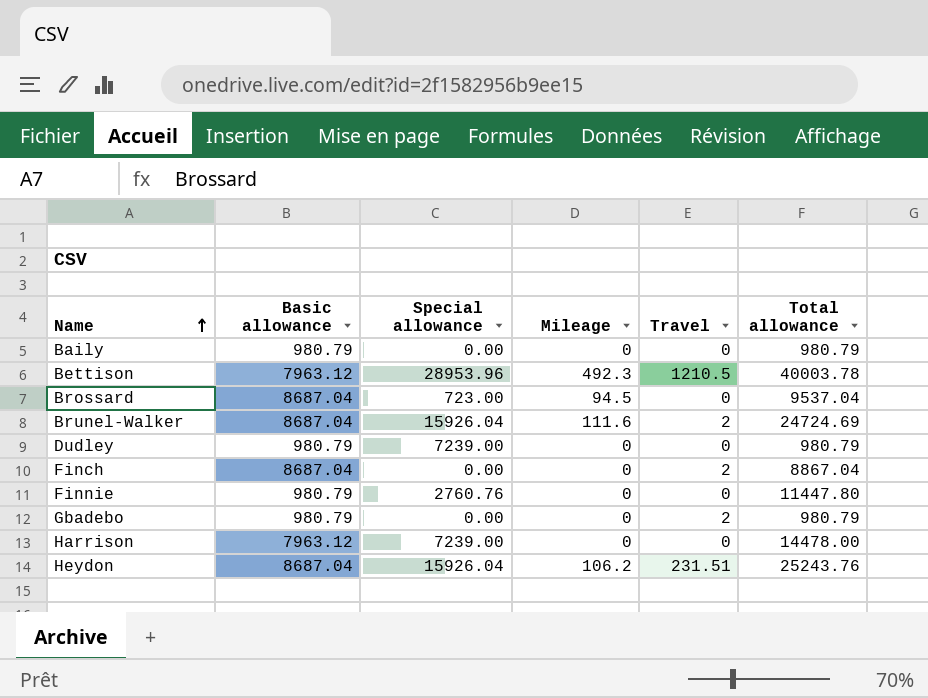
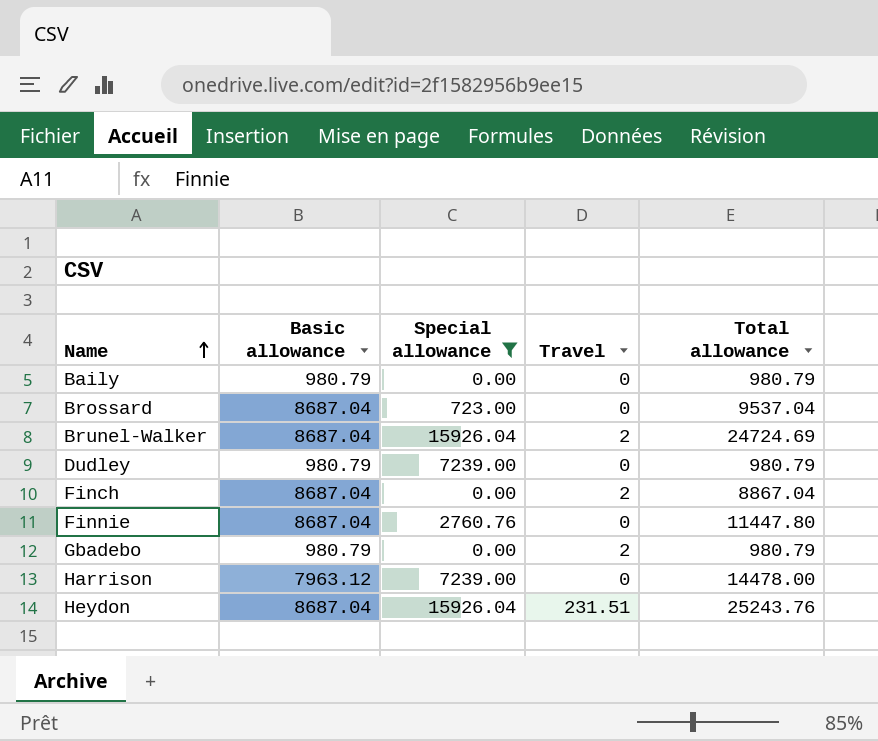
filter: none -> Special allowance != 28953.96
column Mileage | position: 4 -> none
Finnie | Basic allowance: 980.79 -> 8687.04

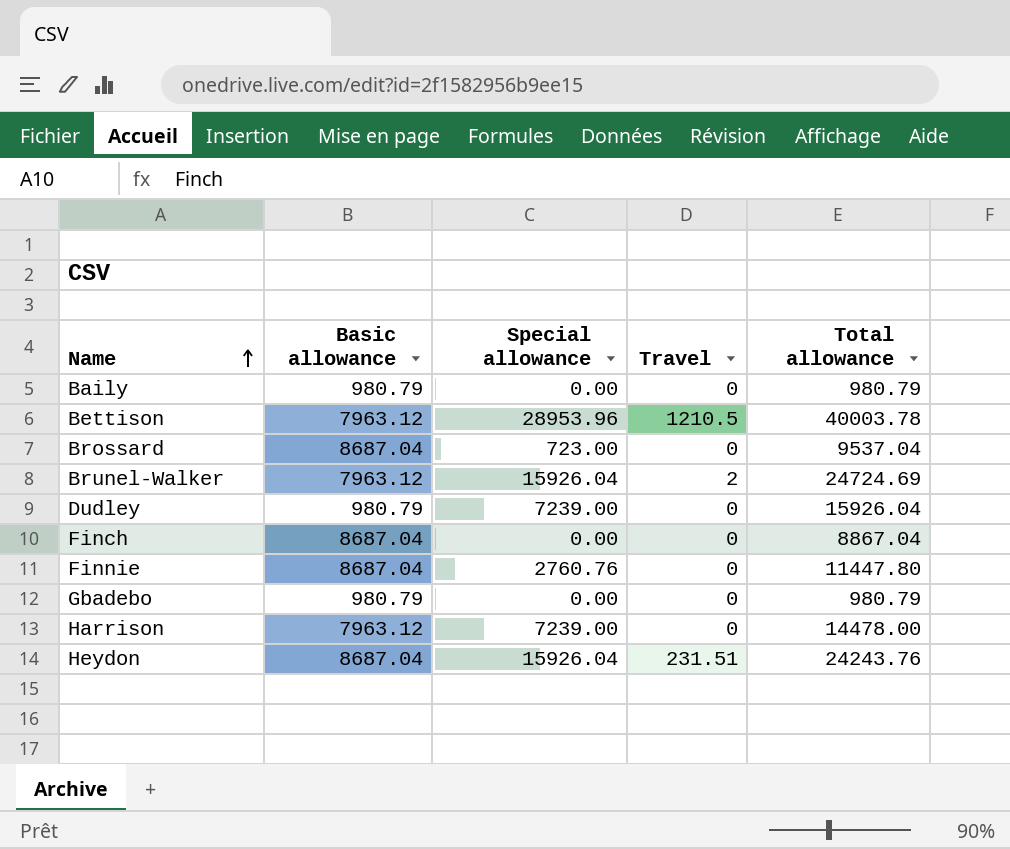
filter: Special allowance != 28953.96 -> none
Brunel-Walker | Basic allowance: 8687.04 -> 7963.12
Dudley | Total allowance: 980.79 -> 15926.04
Finch | Travel: 2 -> 0
Gbadebo | Travel: 2 -> 0
Heydon | Total allowance: 25243.76 -> 24243.76

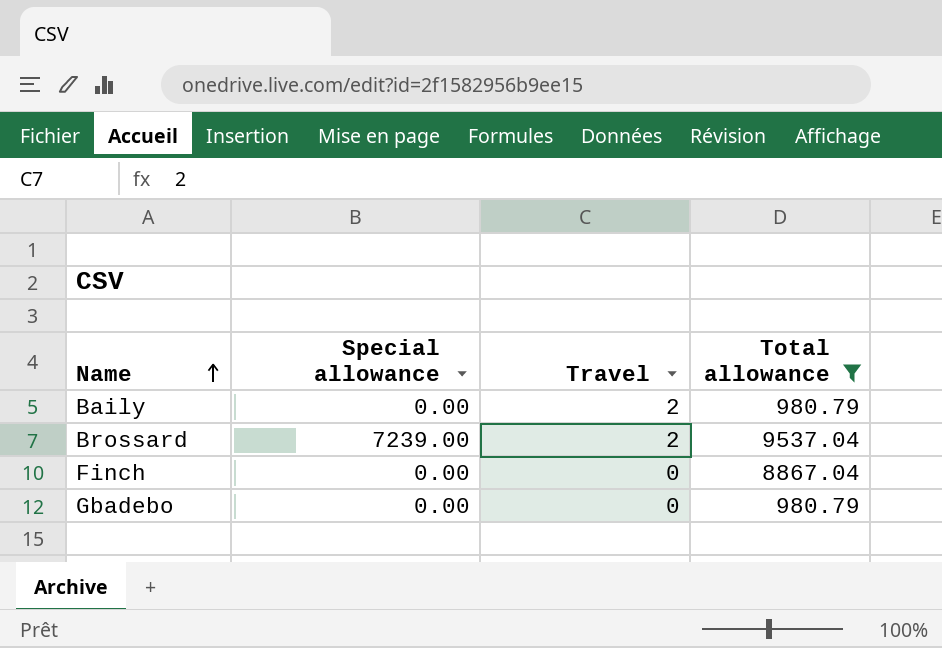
filter: none -> Total allowance <= 9537.04
column Basic allowance | position: 2 -> none
Baily | Travel: 0 -> 2
Brossard | Special allowance: 723.00 -> 7239.00
Brossard | Travel: 0 -> 2

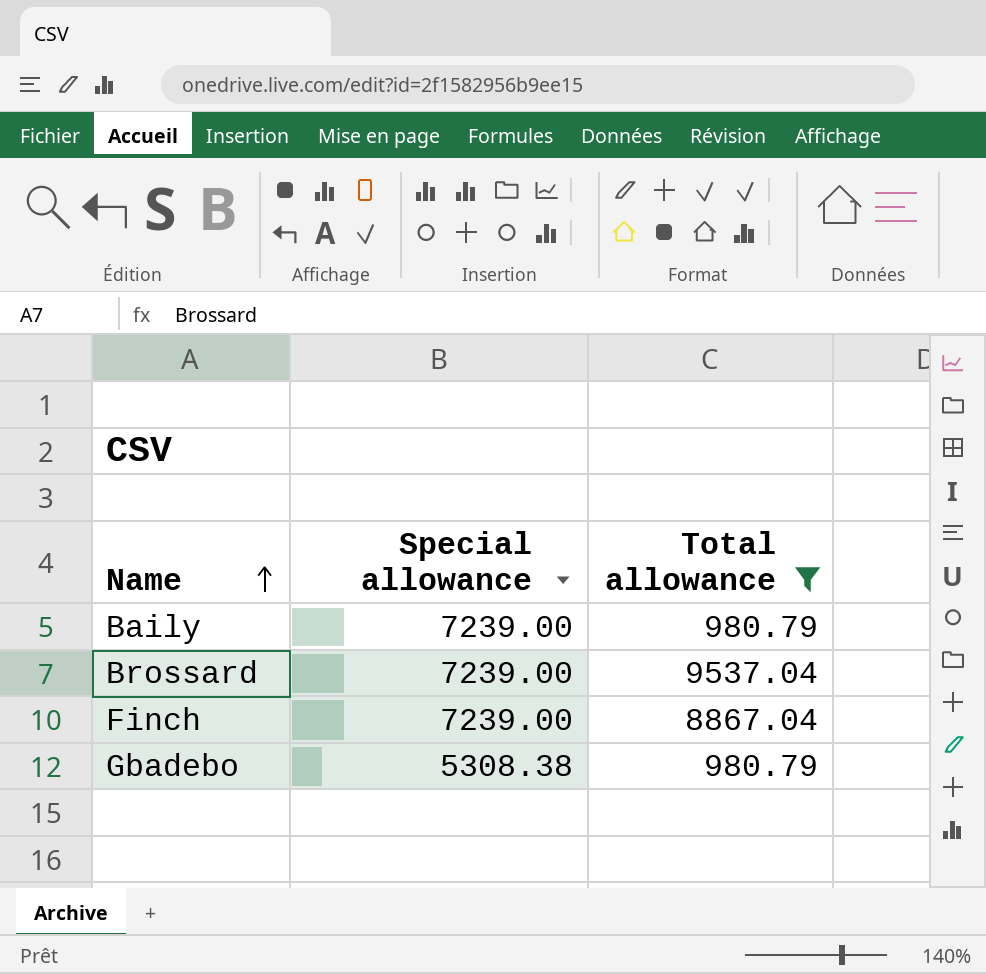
column Travel | position: 3 -> none
Baily | Special allowance: 0.00 -> 7239.00
Finch | Special allowance: 0.00 -> 7239.00
Gbadebo | Special allowance: 0.00 -> 5308.38

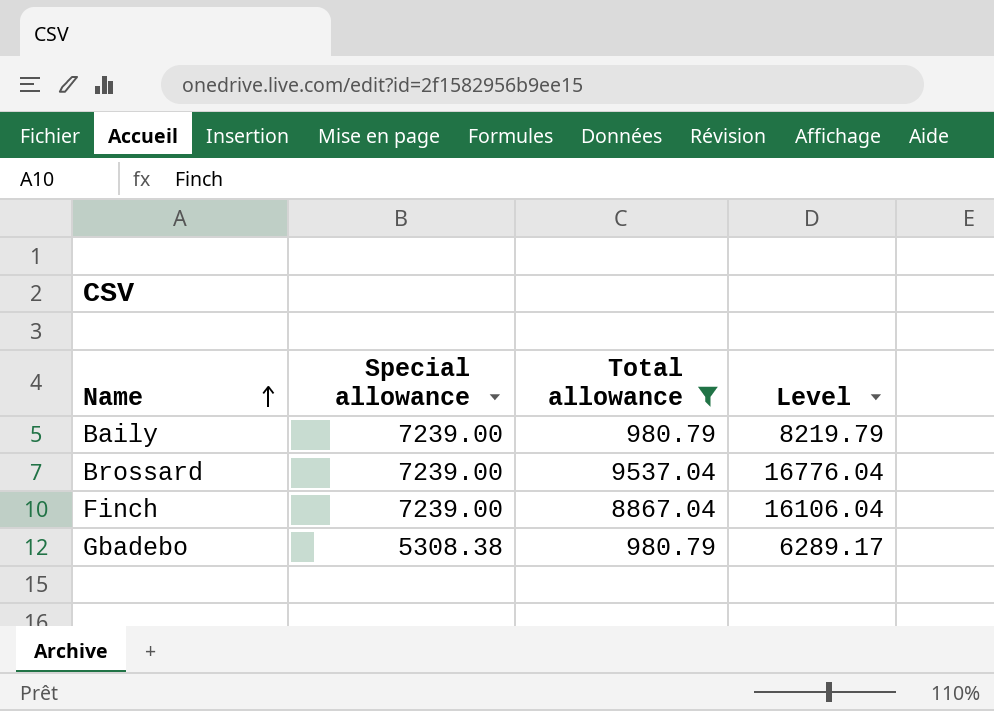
column Level | formula: none -> [Special allowance] + [Total allowance]

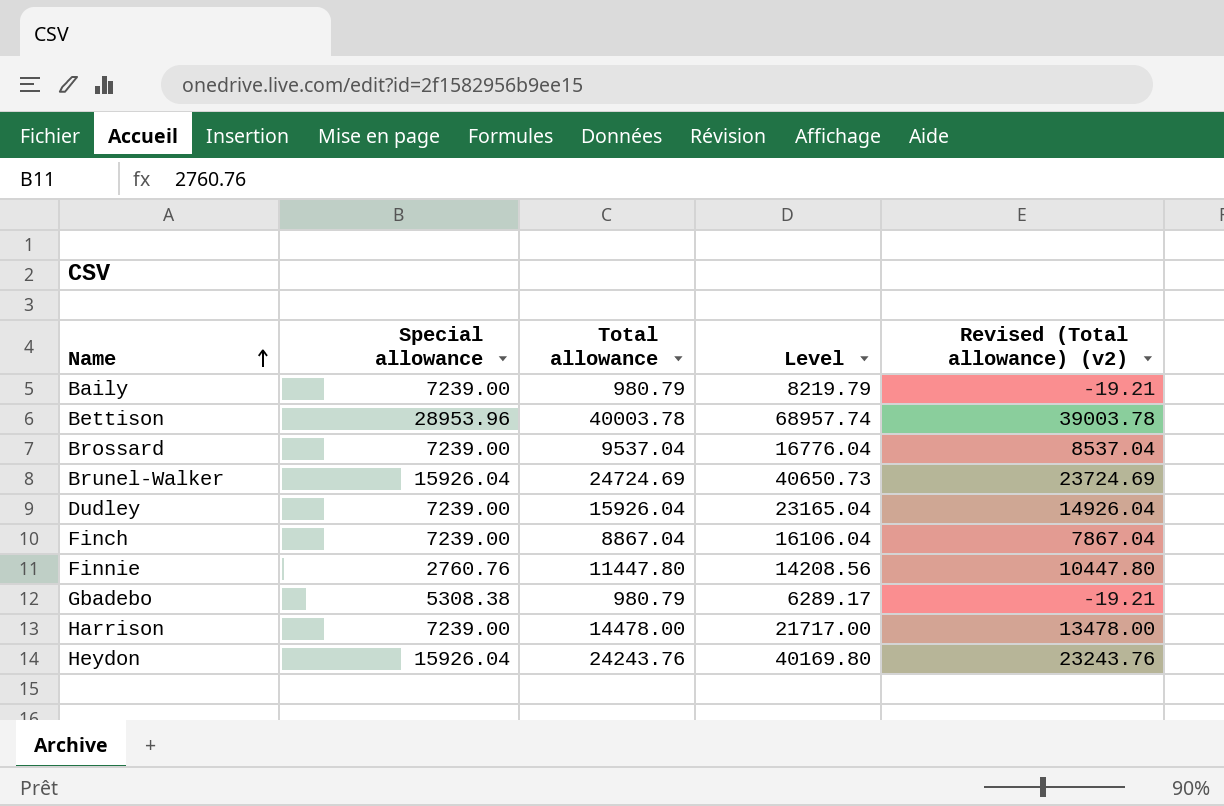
filter: Total allowance <= 9537.04 -> none
column Revised (Total allowance) (v2) | formula: none -> [Total allowance] - 1000

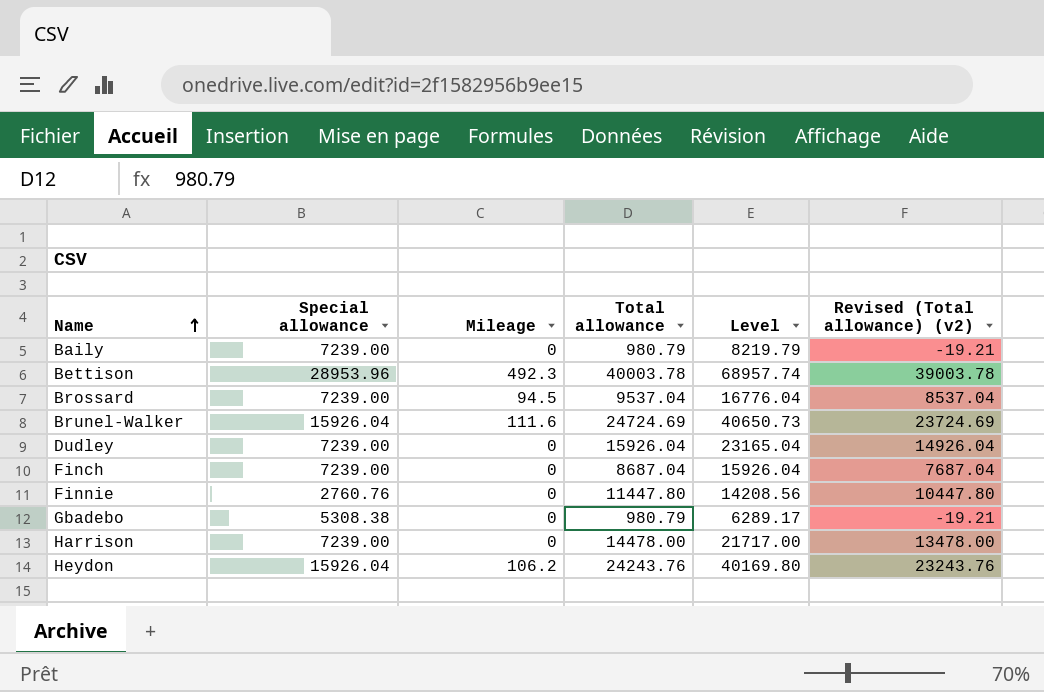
column Mileage | position: none -> 3
Finch | Total allowance: 8867.04 -> 8687.04
Finch | Level: 16106.04 -> 15926.04
Finch | Revised (Total allowance) (v2): 7867.04 -> 7687.04

